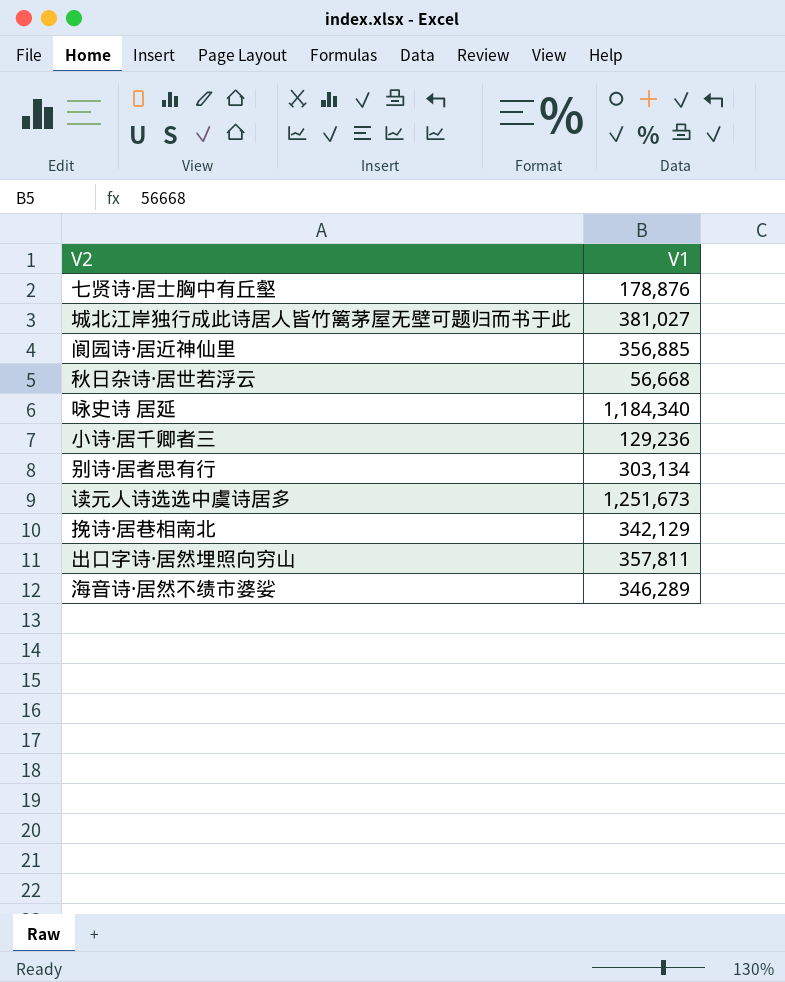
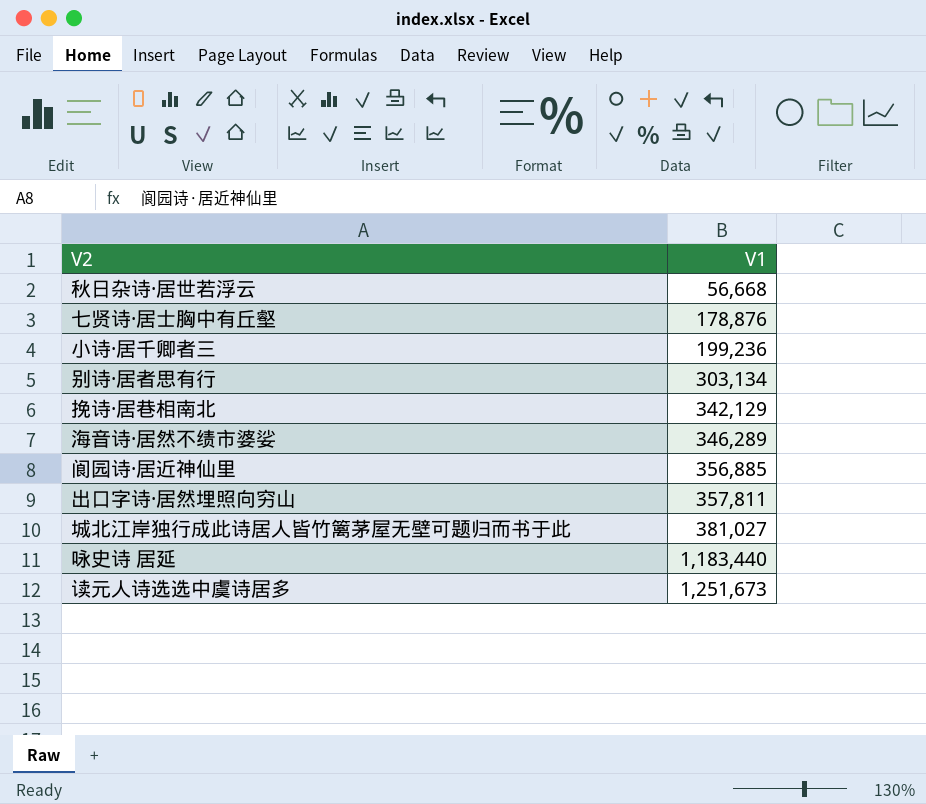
row order: none -> V1 ascending
小诗·居千卿者三 | V1: 129,236 -> 199,236
咏史诗 居延 | V1: 1,184,340 -> 1,183,440

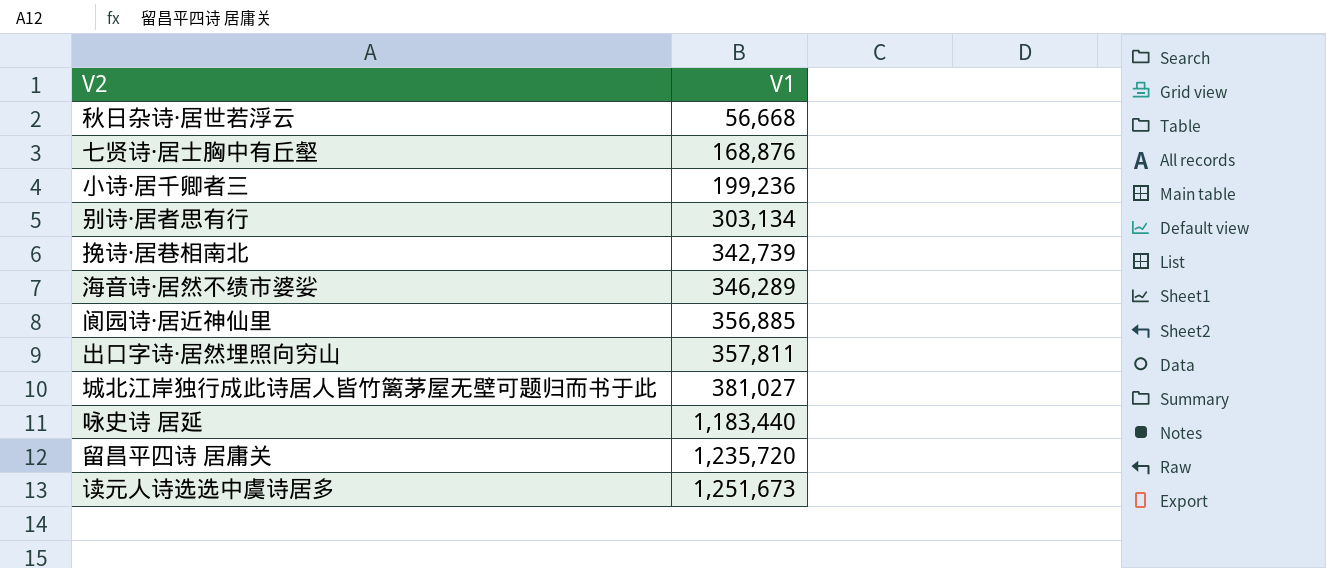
七贤诗·居士胸中有丘壑 | V1: 178,876 -> 168,876
挽诗·居巷相南北 | V1: 342,129 -> 342,739
row 留昌平四诗 居庸关: none -> 1,235,720

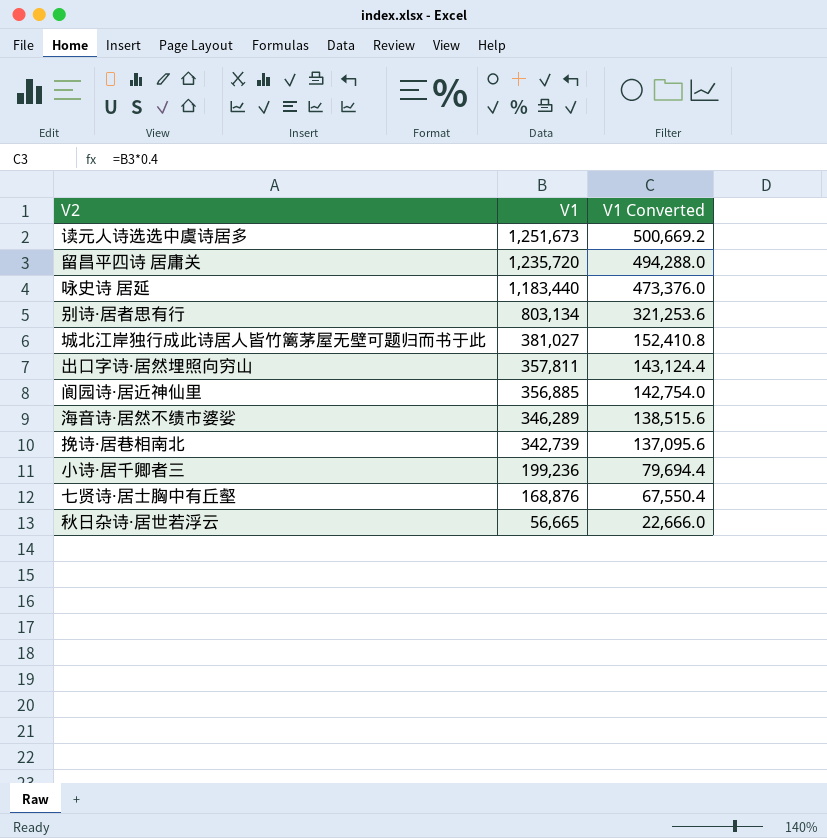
row order: V1 ascending -> V1 descending
column V1 Converted | formula: none -> [V1] * 0.4
别诗·居者思有行 | V1: 303,134 -> 803,134
秋日杂诗·居世若浮云 | V1: 56,668 -> 56,665

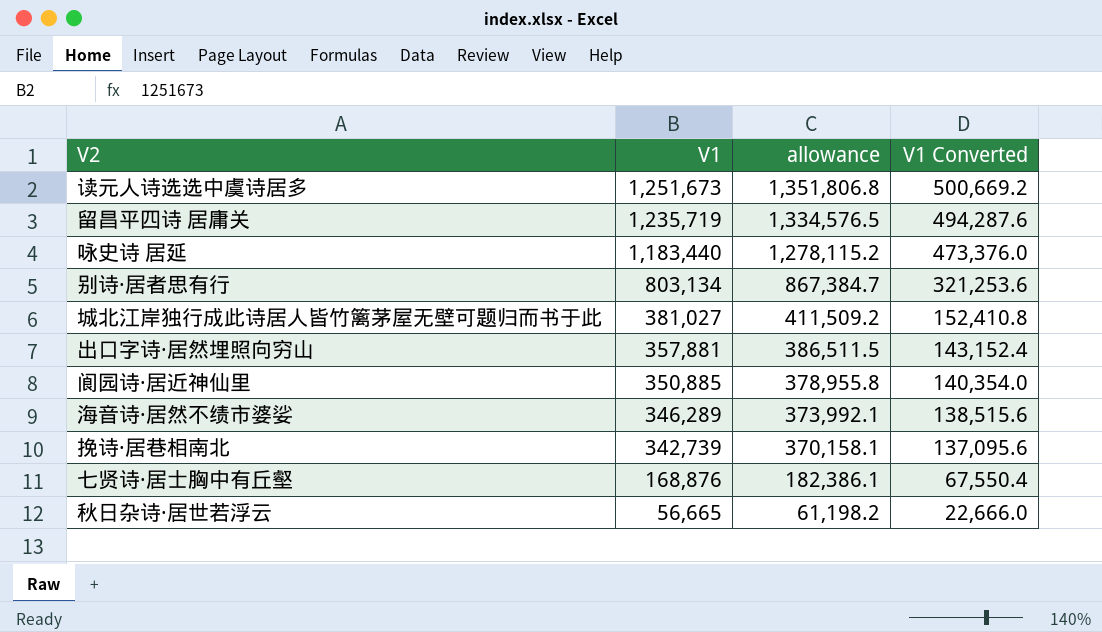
column allowance | formula: none -> [V1] * 1.08
row 小诗·居千卿者三: 199,236 | 79,694.4 -> none
留昌平四诗 居庸关 | V1: 1,235,720 -> 1,235,719
留昌平四诗 居庸关 | V1 Converted: 494,288.0 -> 494,287.6
出口字诗·居然埋照向穷山 | V1: 357,811 -> 357,881
出口字诗·居然埋照向穷山 | V1 Converted: 143,124.4 -> 143,152.4
阆园诗·居近神仙里 | V1: 356,885 -> 350,885
阆园诗·居近神仙里 | V1 Converted: 142,754.0 -> 140,354.0

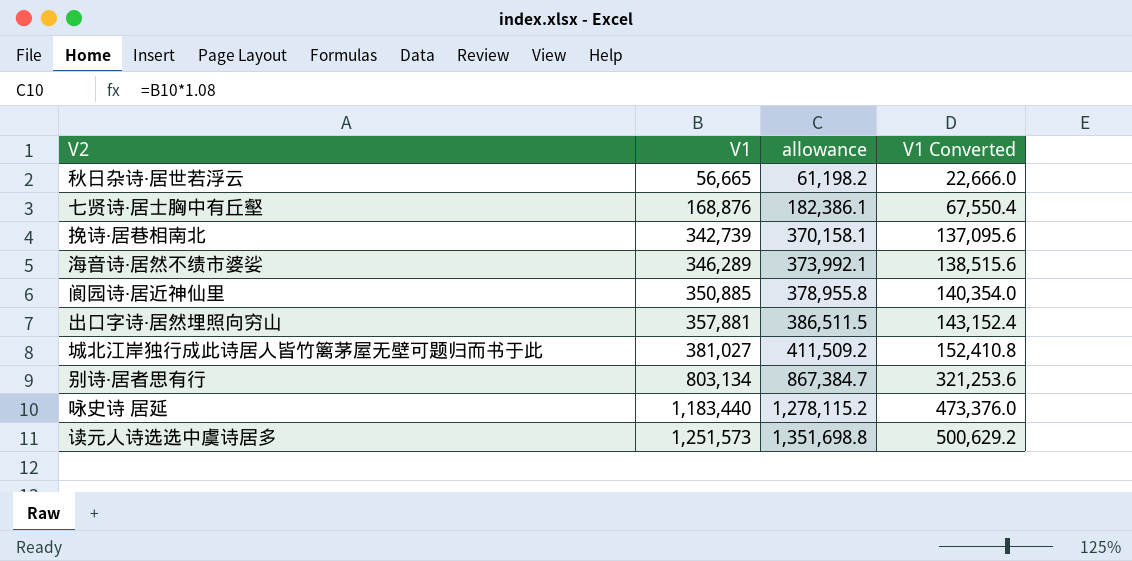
row order: V1 descending -> V1 ascending
row 留昌平四诗 居庸关: 1,235,719 | 1,334,576.5 | 494,287.6 -> none
读元人诗选选中虞诗居多 | V1: 1,251,673 -> 1,251,573
读元人诗选选中虞诗居多 | allowance: 1,351,806.8 -> 1,351,698.8
读元人诗选选中虞诗居多 | V1 Converted: 500,669.2 -> 500,629.2

